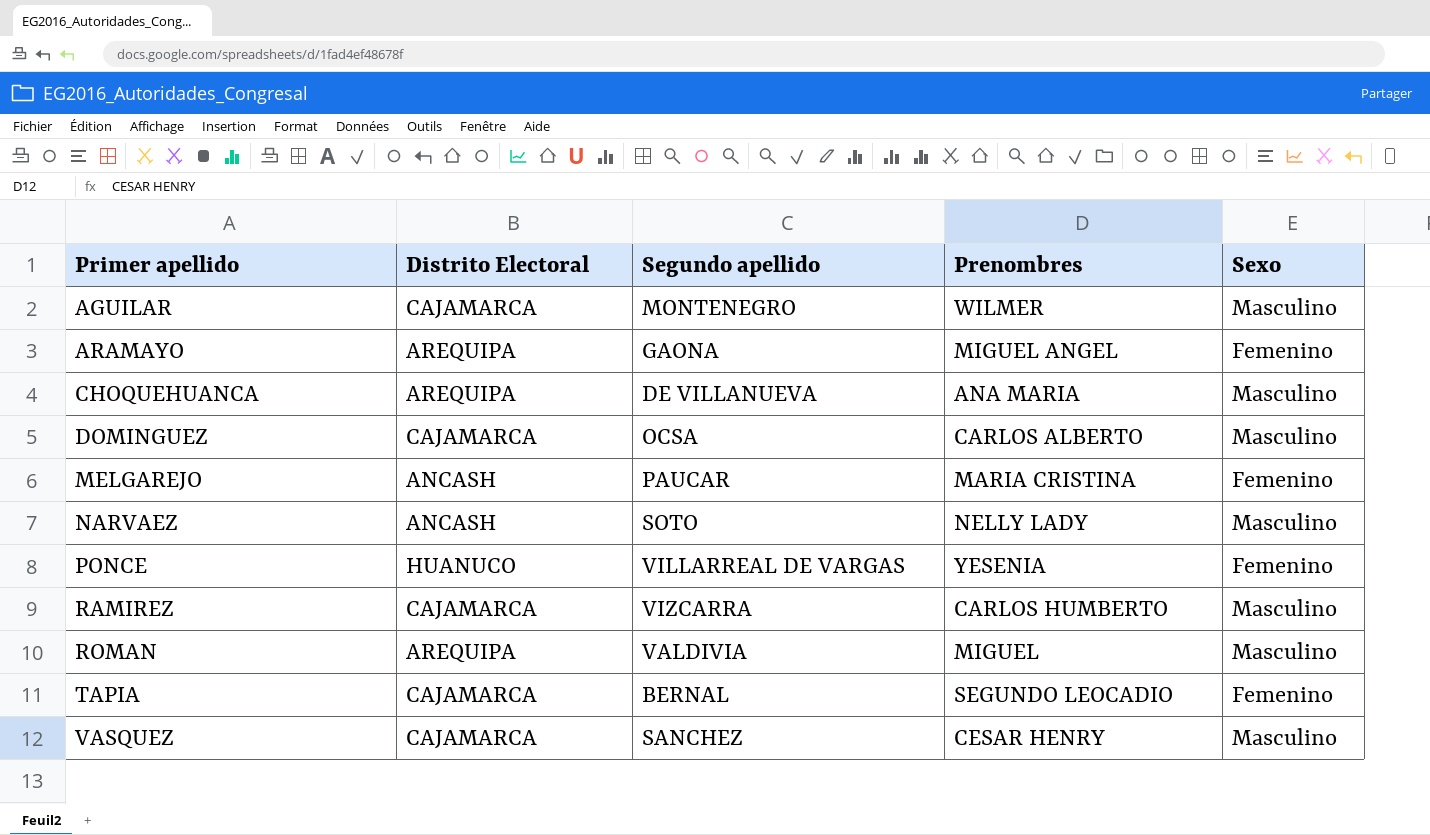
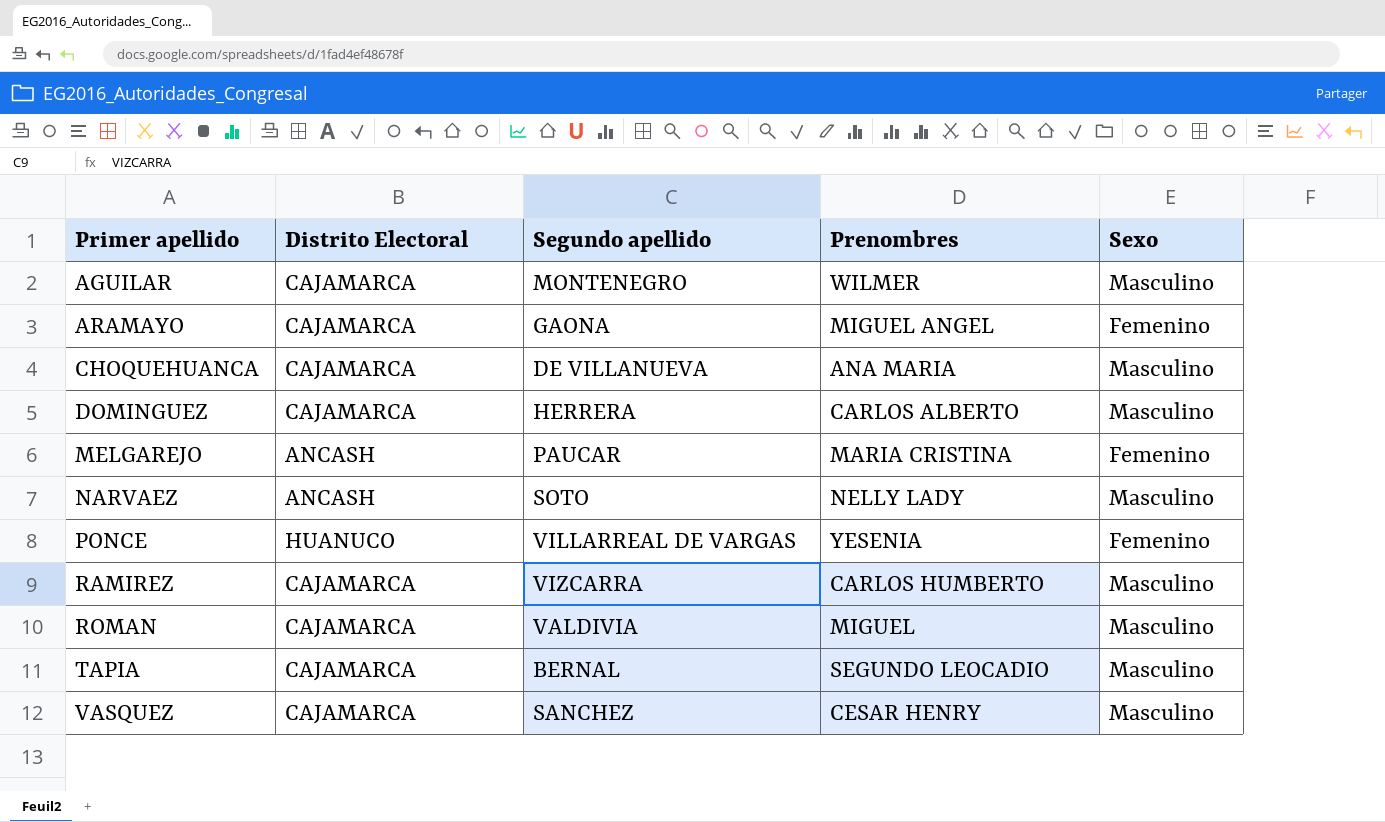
ARAMAYO | Distrito Electoral: AREQUIPA -> CAJAMARCA
CHOQUEHUANCA | Distrito Electoral: AREQUIPA -> CAJAMARCA
DOMINGUEZ | Segundo apellido: OCSA -> HERRERA
ROMAN | Distrito Electoral: AREQUIPA -> CAJAMARCA
TAPIA | Sexo: Femenino -> Masculino

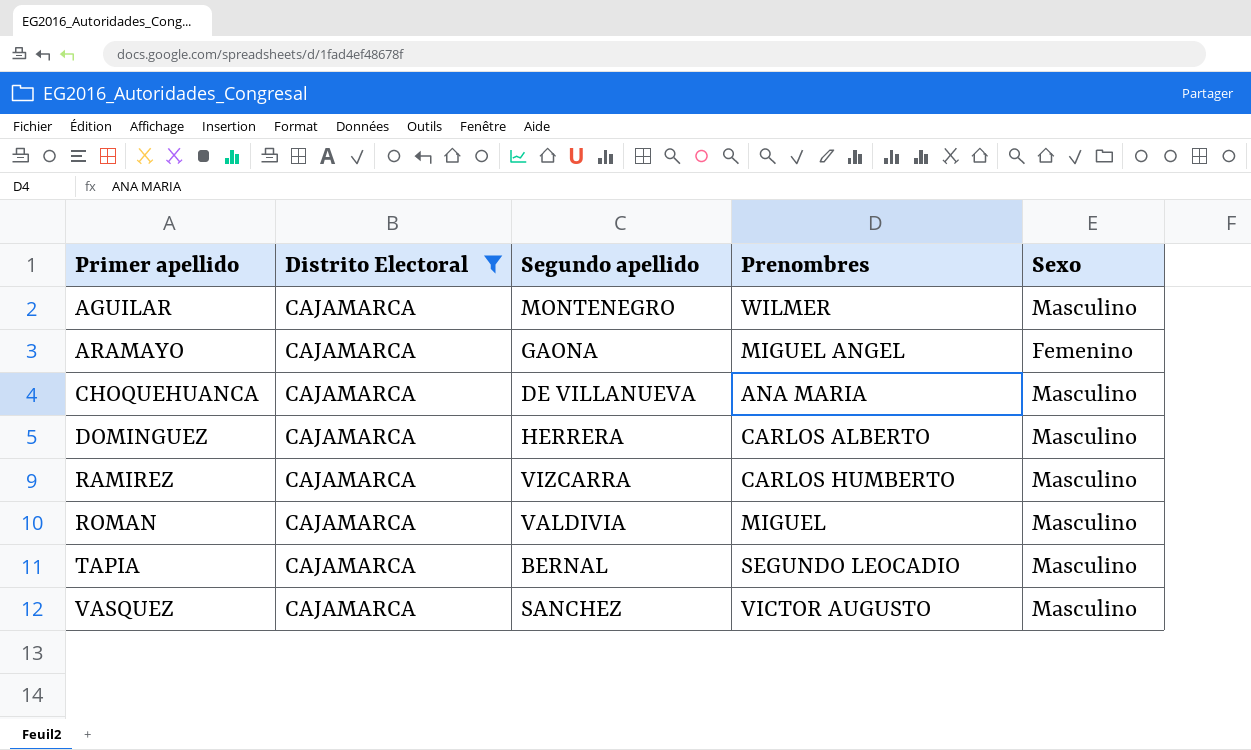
filter: none -> Distrito Electoral = CAJAMARCA
VASQUEZ | Prenombres: CESAR HENRY -> VICTOR AUGUSTO

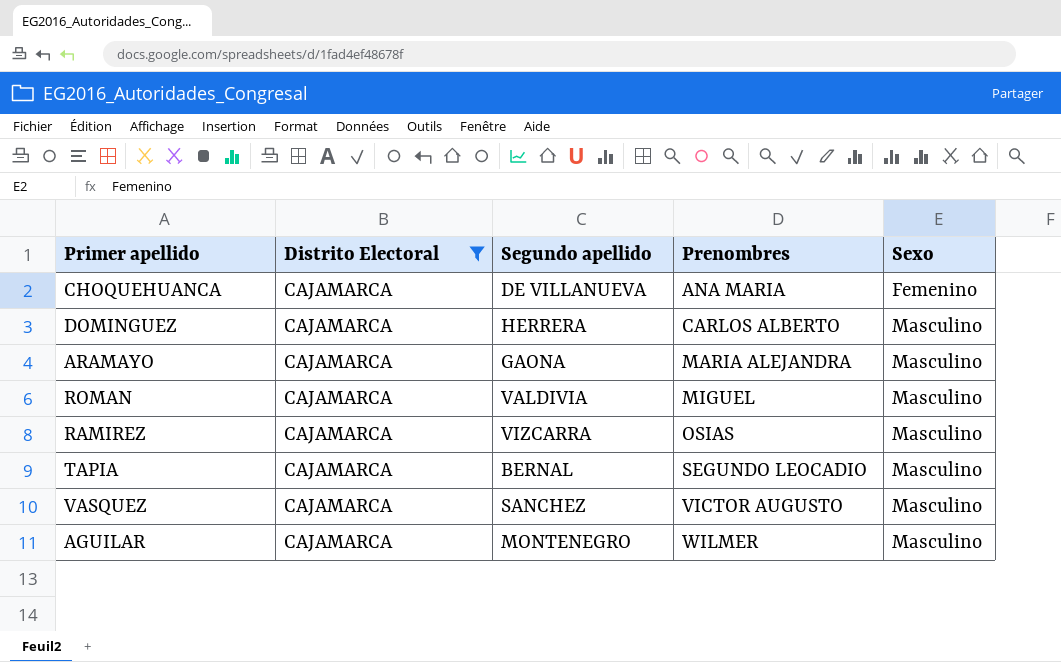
row order: Primer apellido ascending -> Prenombres ascending
CHOQUEHUANCA | Sexo: Masculino -> Femenino
ARAMAYO | Prenombres: MIGUEL ANGEL -> MARIA ALEJANDRA
ARAMAYO | Sexo: Femenino -> Masculino
RAMIREZ | Prenombres: CARLOS HUMBERTO -> OSIAS

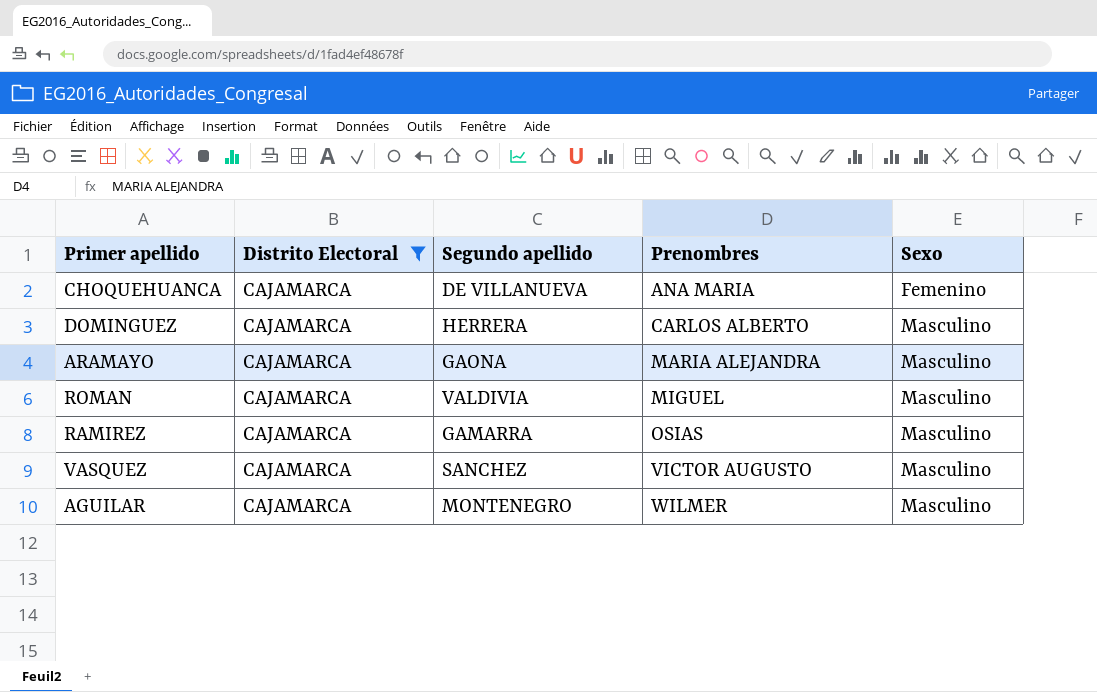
row TAPIA: CAJAMARCA | BERNAL | SEGUNDO LEOCADIO | Masculino -> none
RAMIREZ | Segundo apellido: VIZCARRA -> GAMARRA

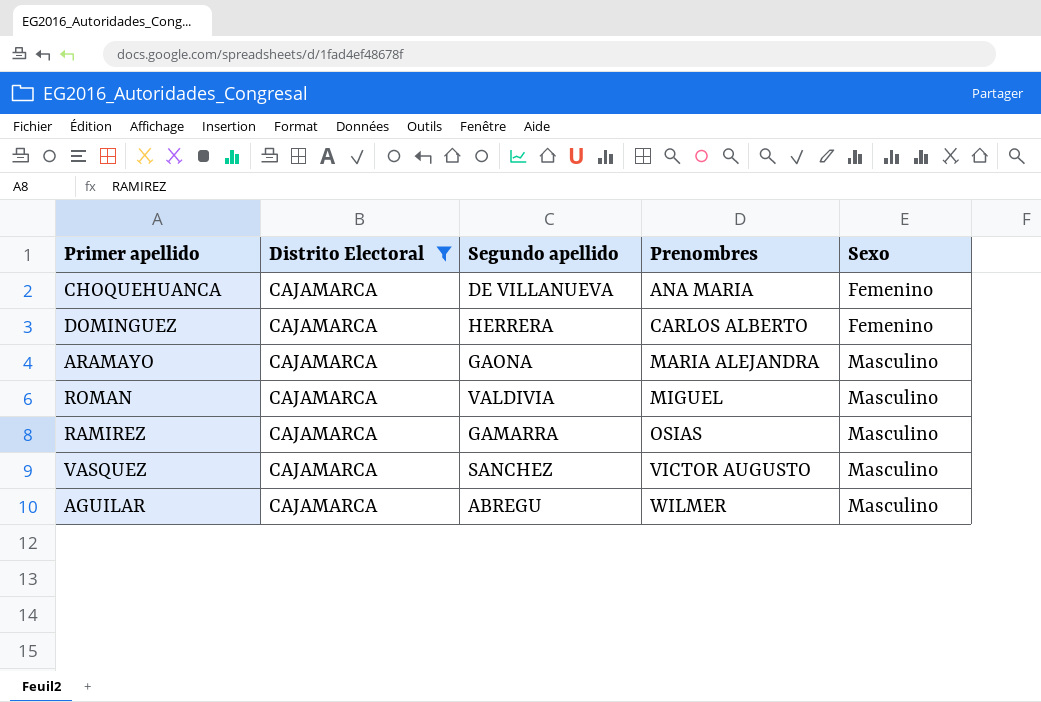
DOMINGUEZ | Sexo: Masculino -> Femenino
AGUILAR | Segundo apellido: MONTENEGRO -> ABREGU

